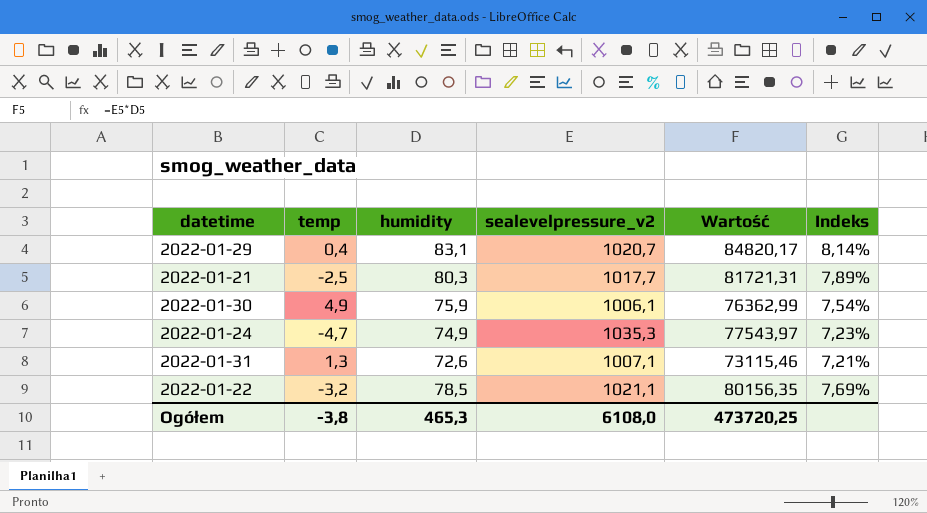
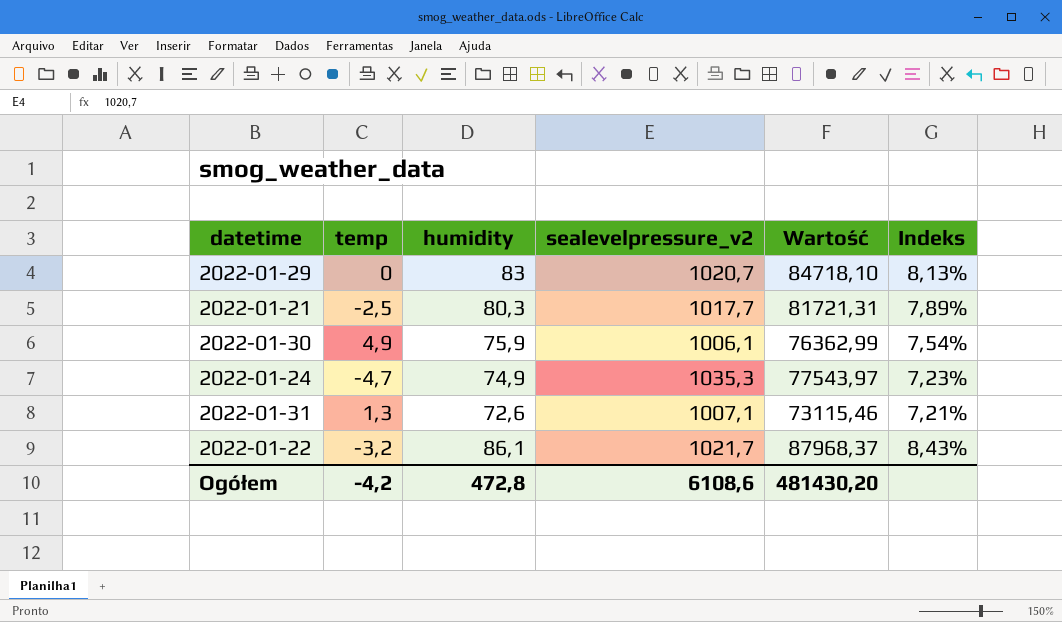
2022-01-29 | temp: 0,4 -> 0
2022-01-29 | humidity: 83,1 -> 83
2022-01-29 | Wartość: 84820,17 -> 84718,10
2022-01-29 | Indeks: 8,14% -> 8,13%
2022-01-22 | humidity: 78,5 -> 86,1
2022-01-22 | sealevelpressure_v2: 1021,1 -> 1021,7
2022-01-22 | Wartość: 80156,35 -> 87968,37
2022-01-22 | Indeks: 7,69% -> 8,43%
Ogółem | temp: -3,8 -> -4,2
Ogółem | humidity: 465,3 -> 472,8
Ogółem | sealevelpressure_v2: 6108,0 -> 6108,6
Ogółem | Wartość: 473720,25 -> 481430,20

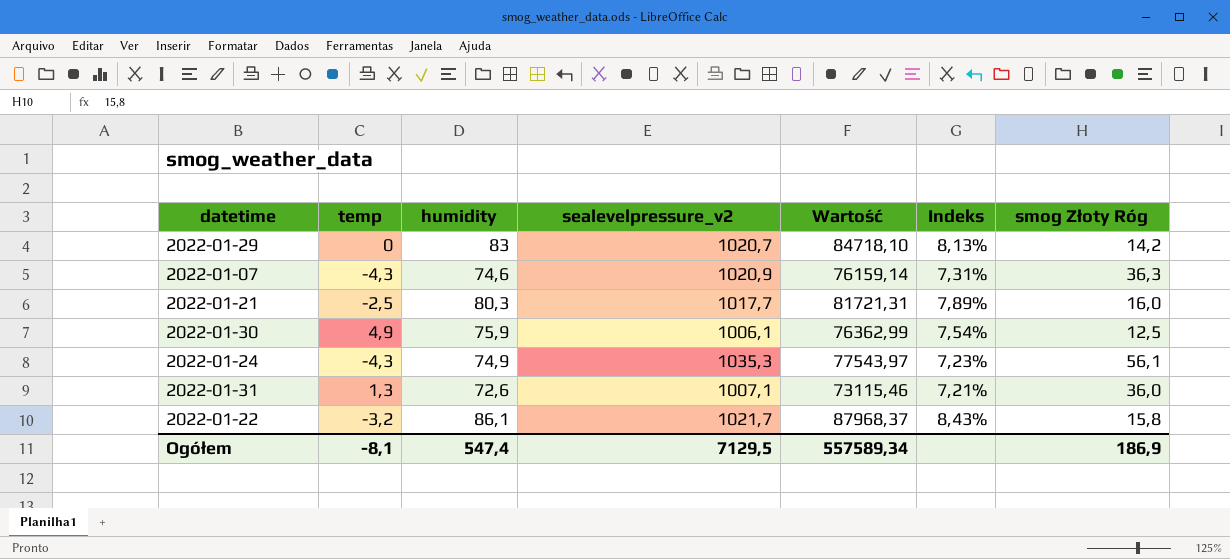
column smog Złoty Róg | position: none -> 7
row 2022-01-07: none -> -4,3 | 74,6 | 1020,9 | 76159,14 | 7,31% | 36,3
2022-01-24 | temp: -4,7 -> -4,3
Ogółem | temp: -4,2 -> -8,1
Ogółem | humidity: 472,8 -> 547,4
Ogółem | sealevelpressure_v2: 6108,6 -> 7129,5
Ogółem | Wartość: 481430,20 -> 557589,34

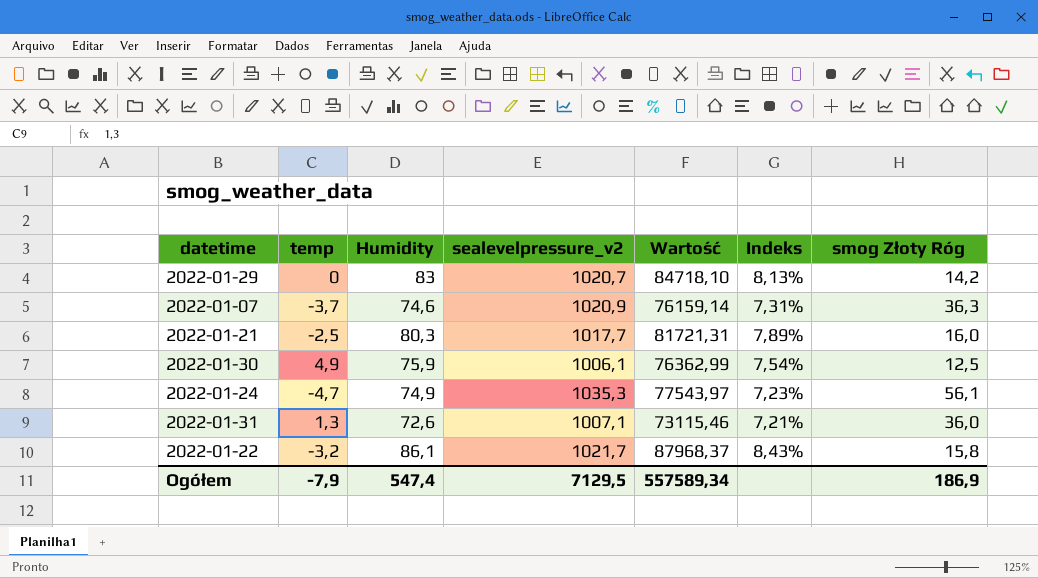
column name: humidity -> Humidity
2022-01-07 | temp: -4,3 -> -3,7
2022-01-24 | temp: -4,3 -> -4,7
Ogółem | temp: -8,1 -> -7,9

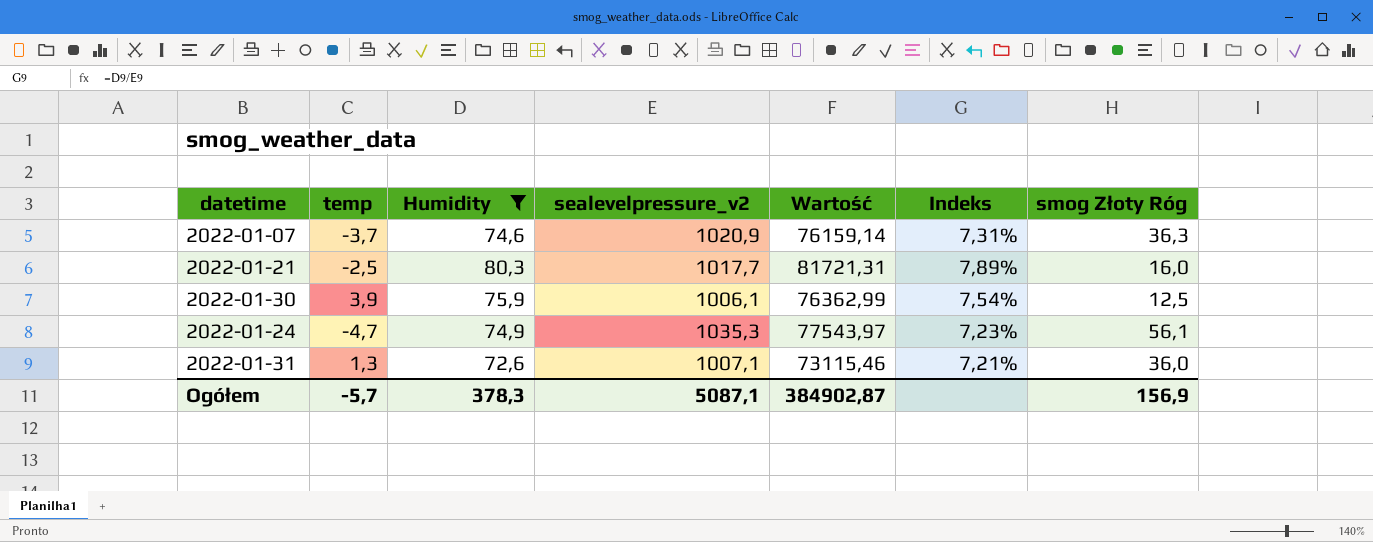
filter: none -> Humidity <= 80,3
2022-01-30 | temp: 4,9 -> 3,9
Ogółem | temp: -7,9 -> -5,7
Ogółem | Humidity: 547,4 -> 378,3
Ogółem | sealevelpressure_v2: 7129,5 -> 5087,1
Ogółem | Wartość: 557589,34 -> 384902,87
Ogółem | smog Złoty Róg: 186,9 -> 156,9

